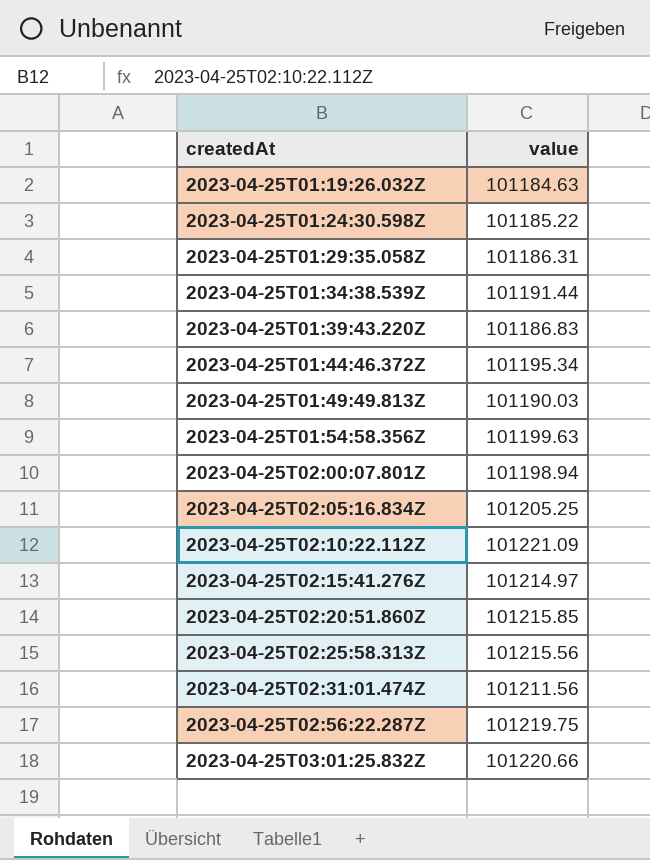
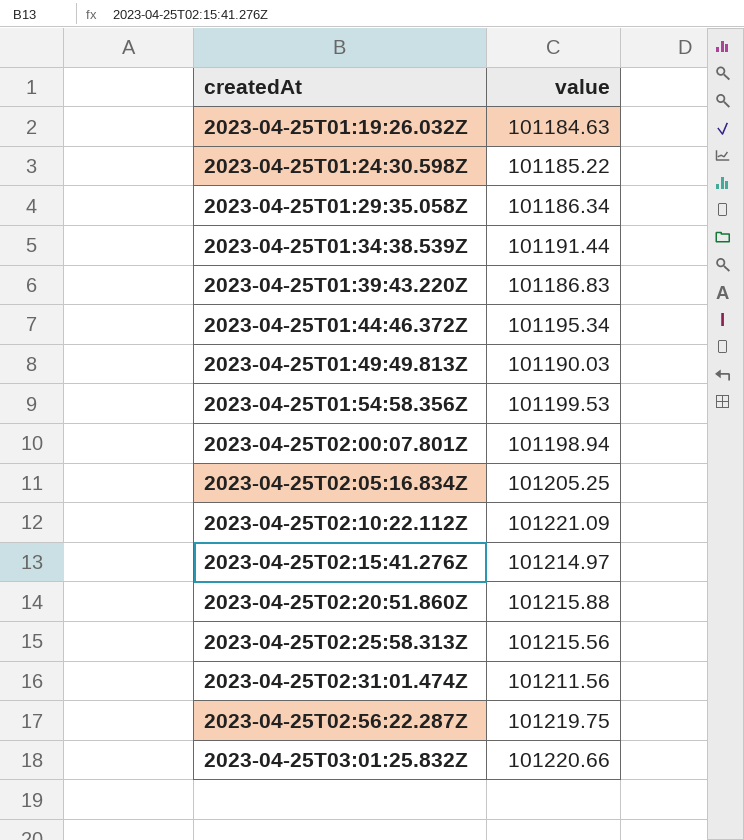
2023-04-25T01:29:35.058Z | value: 101186.31 -> 101186.34
2023-04-25T01:54:58.356Z | value: 101199.63 -> 101199.53
2023-04-25T02:20:51.860Z | value: 101215.85 -> 101215.88

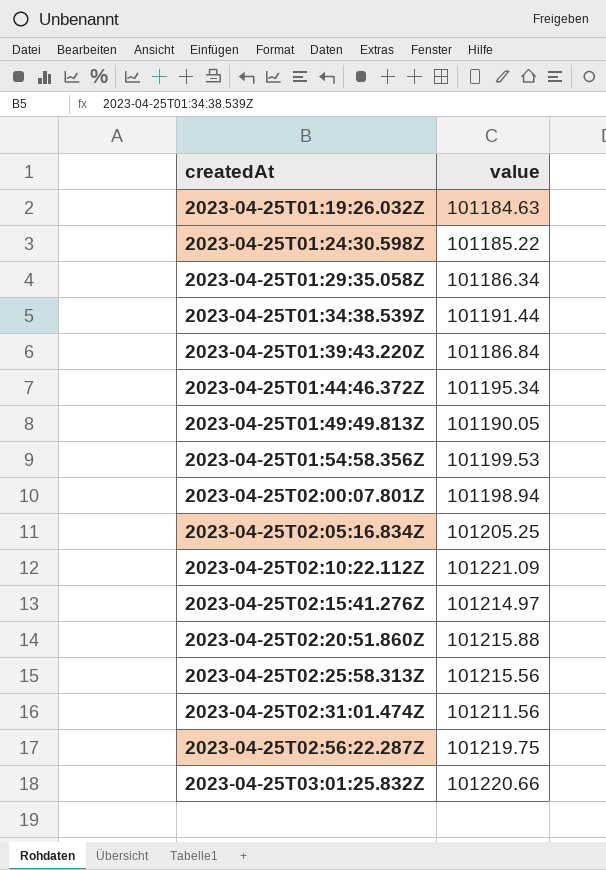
2023-04-25T01:39:43.220Z | value: 101186.83 -> 101186.84
2023-04-25T01:49:49.813Z | value: 101190.03 -> 101190.05

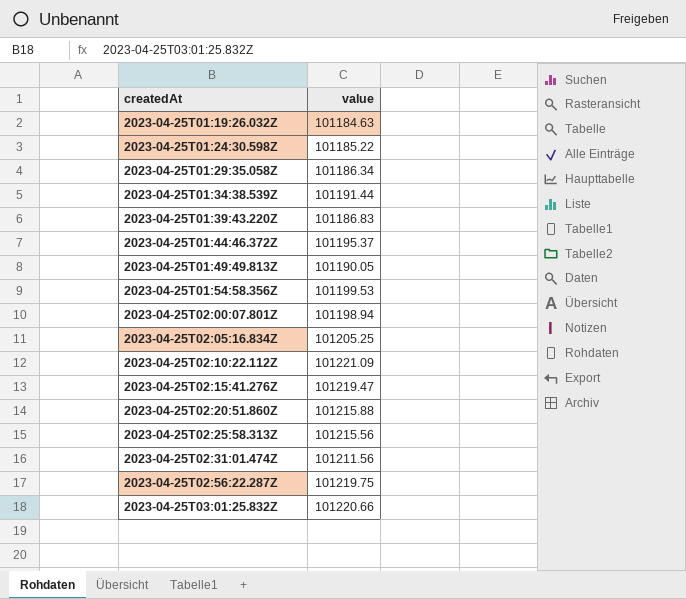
2023-04-25T01:39:43.220Z | value: 101186.84 -> 101186.83
2023-04-25T01:44:46.372Z | value: 101195.34 -> 101195.37
2023-04-25T02:15:41.276Z | value: 101214.97 -> 101219.47

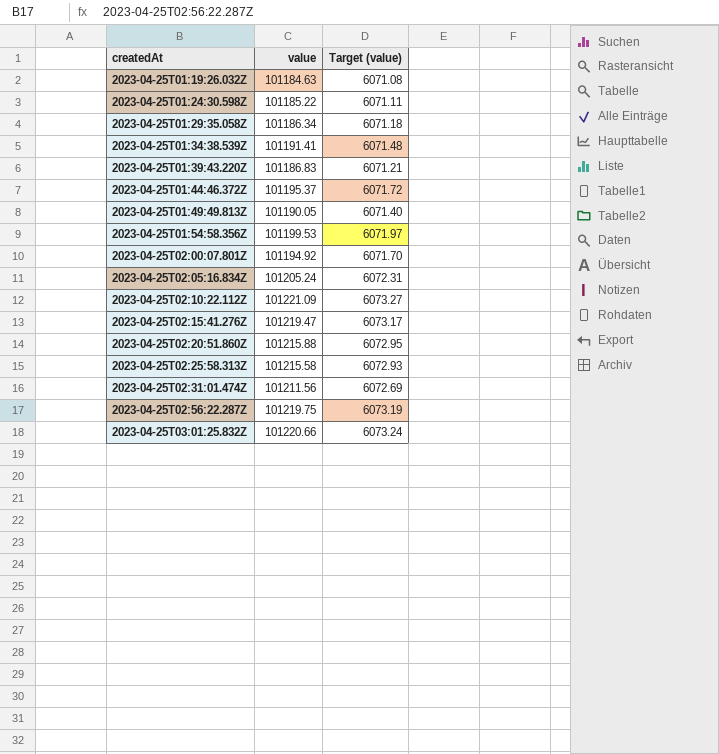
column Target (value) | formula: none -> [value] * 0.06
2023-04-25T01:34:38.539Z | value: 101191.44 -> 101191.41
2023-04-25T02:00:07.801Z | value: 101198.94 -> 101194.92
2023-04-25T02:05:16.834Z | value: 101205.25 -> 101205.24
2023-04-25T02:25:58.313Z | value: 101215.56 -> 101215.58

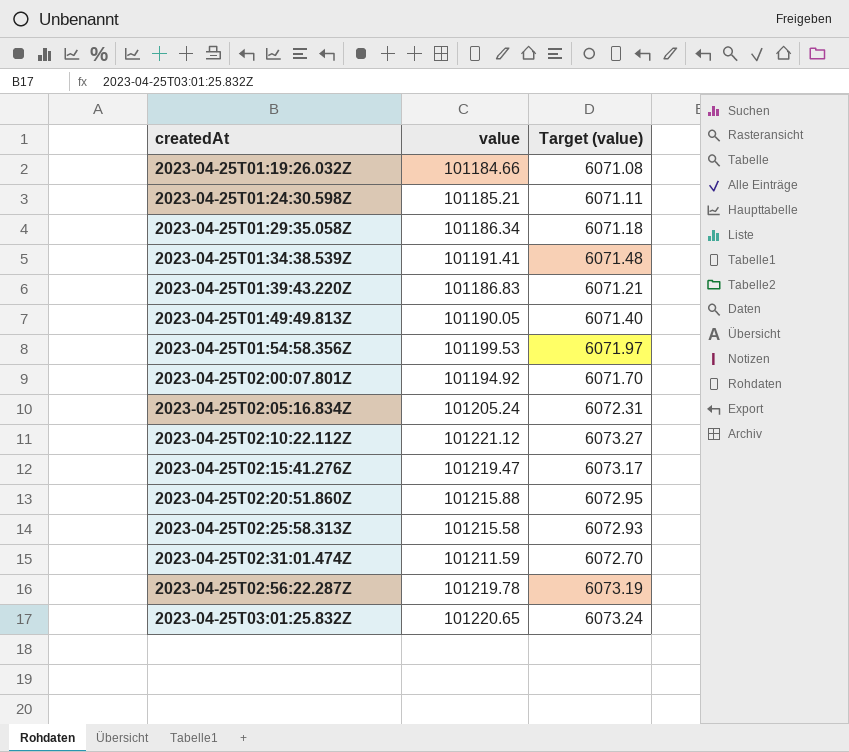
row 2023-04-25T01:44:46.372Z: 101195.37 | 6071.72 -> none
2023-04-25T01:19:26.032Z | value: 101184.63 -> 101184.66
2023-04-25T01:24:30.598Z | value: 101185.22 -> 101185.21
2023-04-25T02:10:22.112Z | value: 101221.09 -> 101221.12
2023-04-25T02:31:01.474Z | value: 101211.56 -> 101211.59
2023-04-25T02:31:01.474Z | Target (value): 6072.69 -> 6072.70
2023-04-25T02:56:22.287Z | value: 101219.75 -> 101219.78
2023-04-25T03:01:25.832Z | value: 101220.66 -> 101220.65

